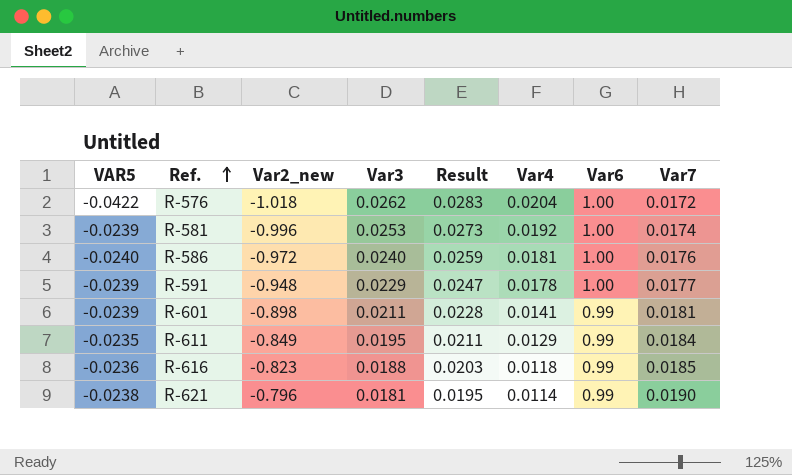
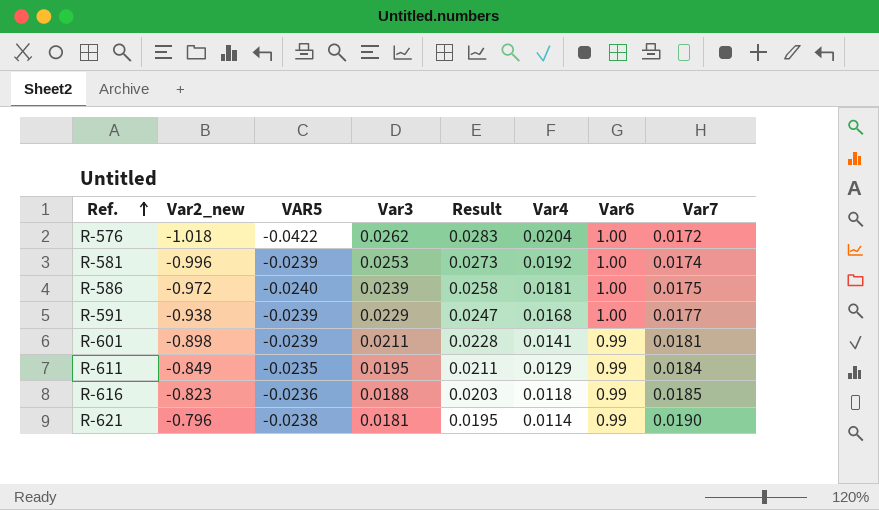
column VAR5 | position: 1 -> 3
R-586 | Var3: 0.0240 -> 0.0239
R-586 | Result: 0.0259 -> 0.0258
R-586 | Var7: 0.0176 -> 0.0175
R-591 | Var2_new: -0.948 -> -0.938
R-591 | Var4: 0.0178 -> 0.0168

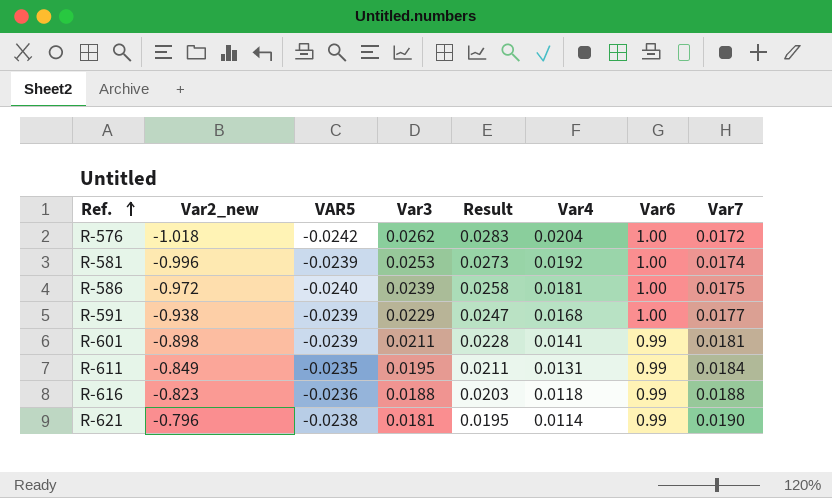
R-576 | VAR5: -0.0422 -> -0.0242
R-611 | Var4: 0.0129 -> 0.0131
R-616 | Var7: 0.0185 -> 0.0188

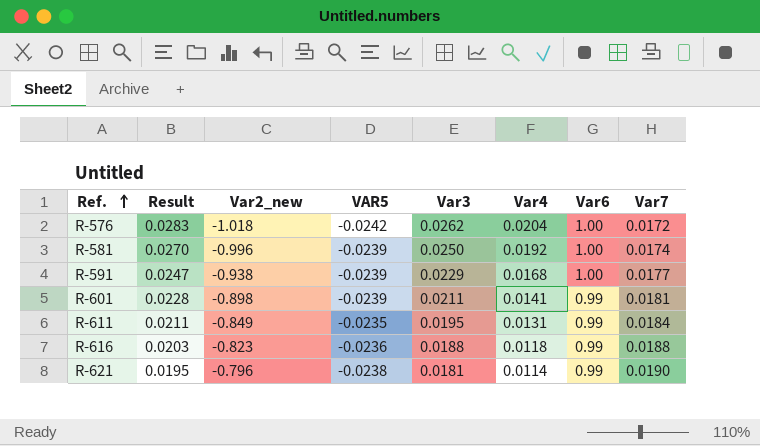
column Result | position: 5 -> 2
row R-586: -0.972 | -0.0240 | 0.0239 | 0.0258 | 0.0181 | 1.00 | 0.0175 -> none
R-581 | Result: 0.0273 -> 0.0270
R-581 | Var3: 0.0253 -> 0.0250

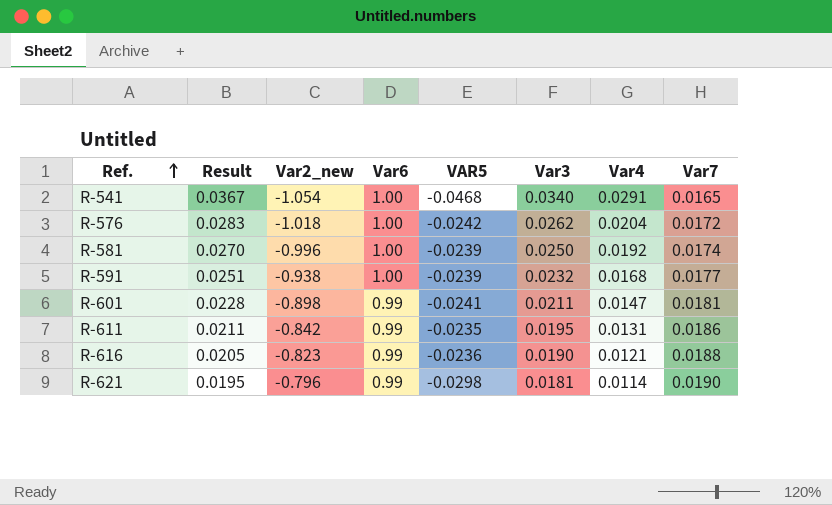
column Var6 | position: 7 -> 4
row R-541: none -> 0.0367 | -1.054 | 1.00 | -0.0468 | 0.0340 | 0.0291 | 0.0165
R-591 | Result: 0.0247 -> 0.0251
R-591 | Var3: 0.0229 -> 0.0232
R-601 | VAR5: -0.0239 -> -0.0241
R-601 | Var4: 0.0141 -> 0.0147
R-611 | Var2_new: -0.849 -> -0.842
R-611 | Var7: 0.0184 -> 0.0186
R-616 | Result: 0.0203 -> 0.0205
R-616 | Var3: 0.0188 -> 0.0190
R-616 | Var4: 0.0118 -> 0.0121
R-621 | VAR5: -0.0238 -> -0.0298

